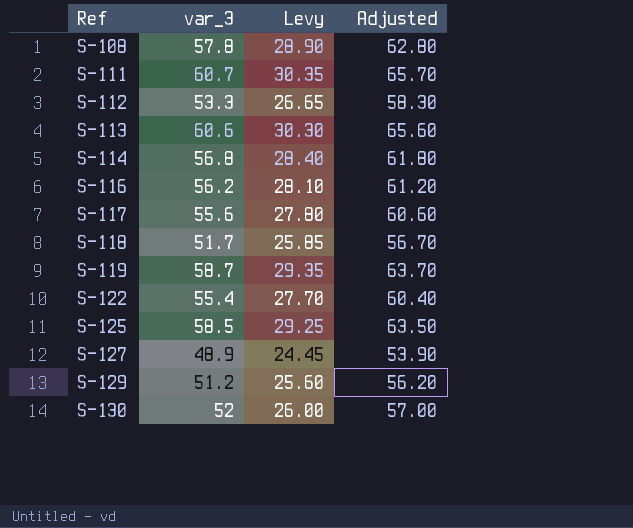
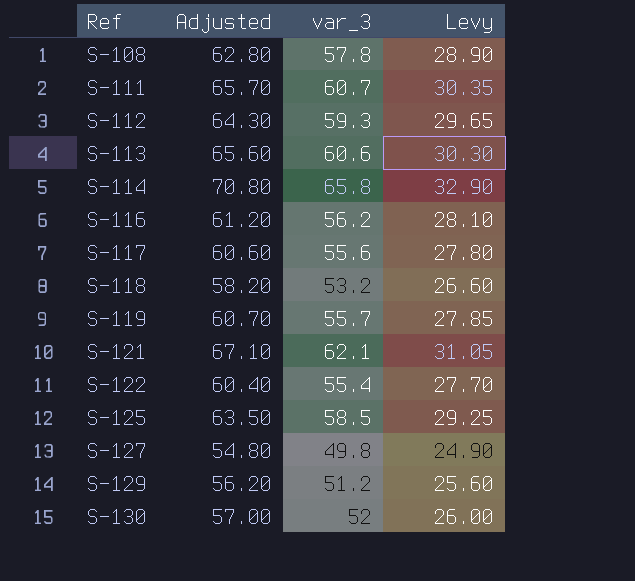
column Adjusted | position: 4 -> 2
S-112 | Adjusted: 58.30 -> 64.30
S-112 | var_3: 53.3 -> 59.3
S-112 | Levy: 26.65 -> 29.65
S-114 | Adjusted: 61.80 -> 70.80
S-114 | var_3: 56.8 -> 65.8
S-114 | Levy: 28.40 -> 32.90
S-118 | Adjusted: 56.70 -> 58.20
S-118 | var_3: 51.7 -> 53.2
S-118 | Levy: 25.85 -> 26.60
S-119 | Adjusted: 63.70 -> 60.70
S-119 | var_3: 58.7 -> 55.7
S-119 | Levy: 29.35 -> 27.85
row S-121: none -> 67.10 | 62.1 | 31.05
S-127 | Adjusted: 53.90 -> 54.80
S-127 | var_3: 48.9 -> 49.8
S-127 | Levy: 24.45 -> 24.90

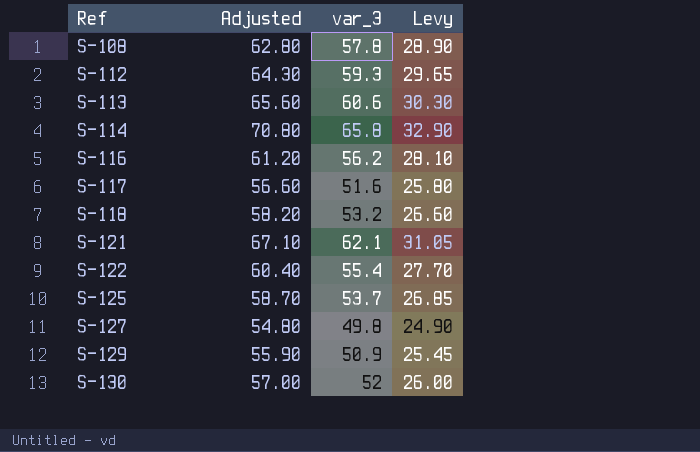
row S-111: 65.70 | 60.7 | 30.35 -> none
row S-119: 60.70 | 55.7 | 27.85 -> none
S-117 | Adjusted: 60.60 -> 56.60
S-117 | var_3: 55.6 -> 51.6
S-117 | Levy: 27.80 -> 25.80
S-125 | Adjusted: 63.50 -> 58.70
S-125 | var_3: 58.5 -> 53.7
S-125 | Levy: 29.25 -> 26.85
S-129 | Adjusted: 56.20 -> 55.90
S-129 | var_3: 51.2 -> 50.9
S-129 | Levy: 25.60 -> 25.45

